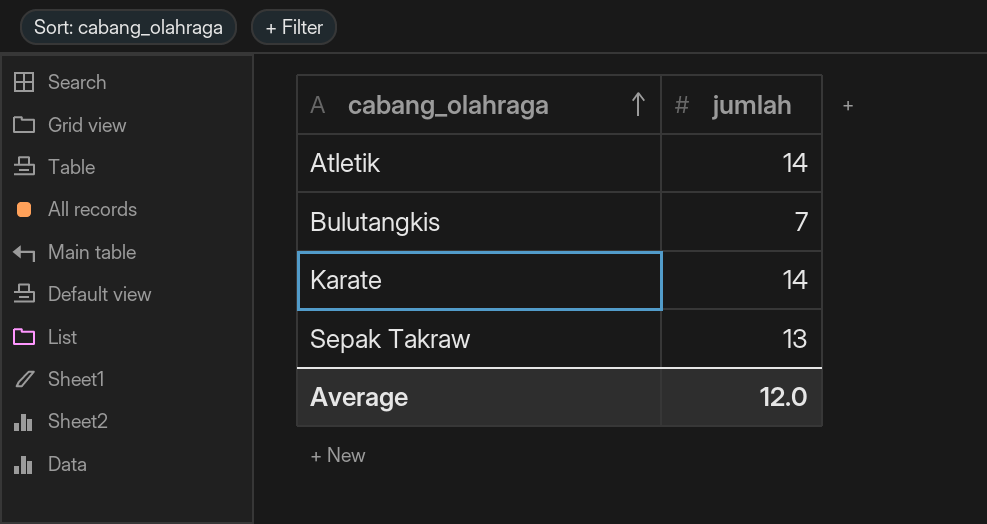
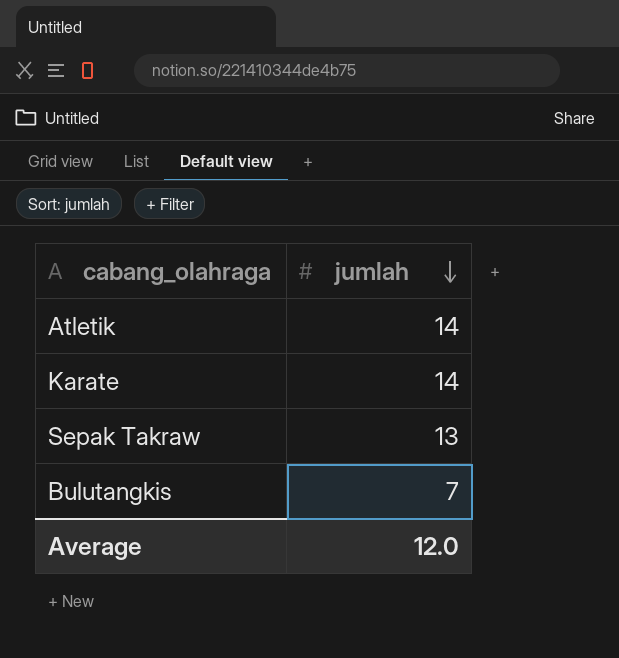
row order: cabang_olahraga ascending -> jumlah descending

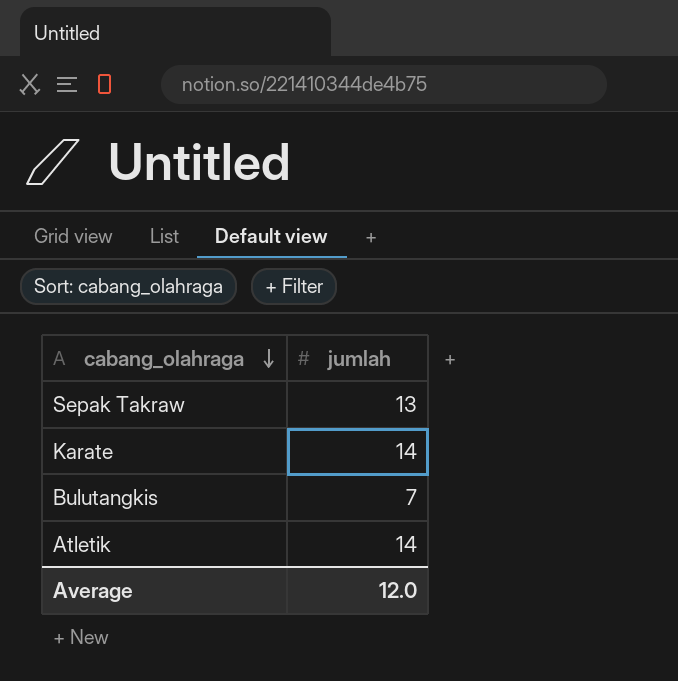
row order: jumlah descending -> cabang_olahraga descending

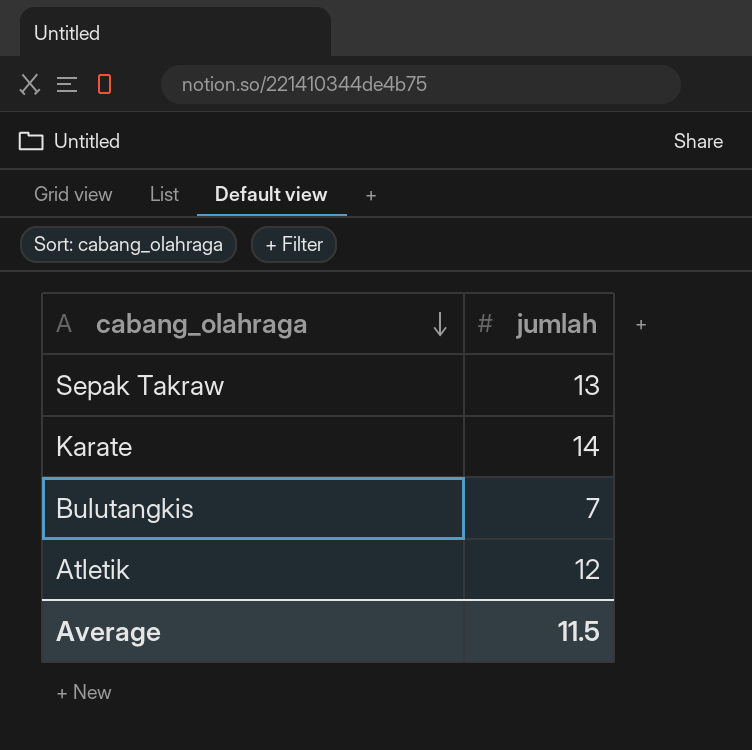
Atletik | jumlah: 14 -> 12
Average | jumlah: 12.0 -> 11.5

